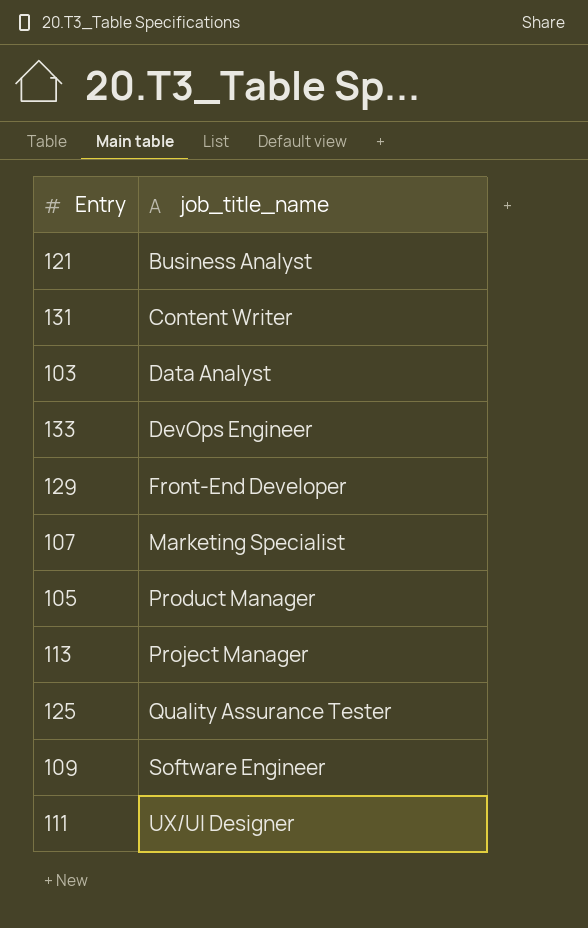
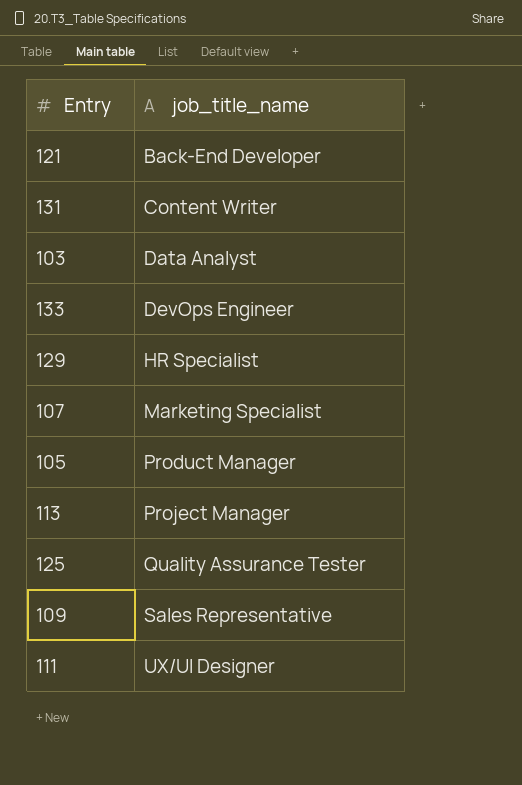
121 | job_title_name: Business Analyst -> Back-End Developer
129 | job_title_name: Front-End Developer -> HR Specialist
109 | job_title_name: Software Engineer -> Sales Representative

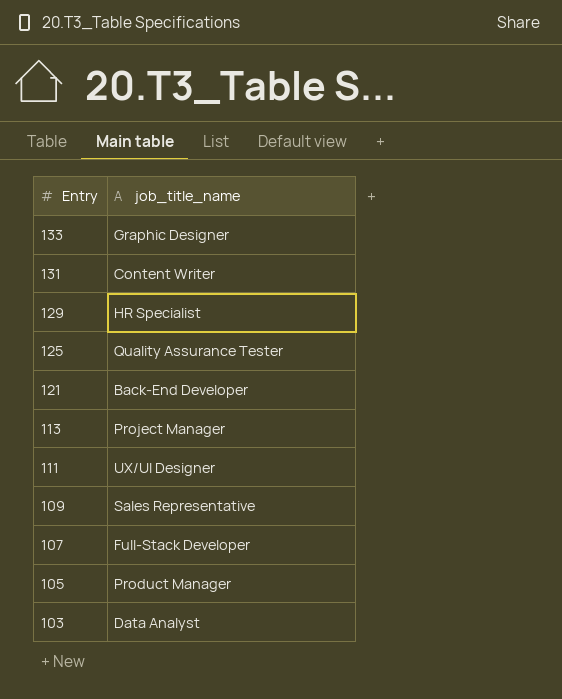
row order: job_title_name ascending -> Entry descending
133 | job_title_name: DevOps Engineer -> Graphic Designer
107 | job_title_name: Marketing Specialist -> Full-Stack Developer

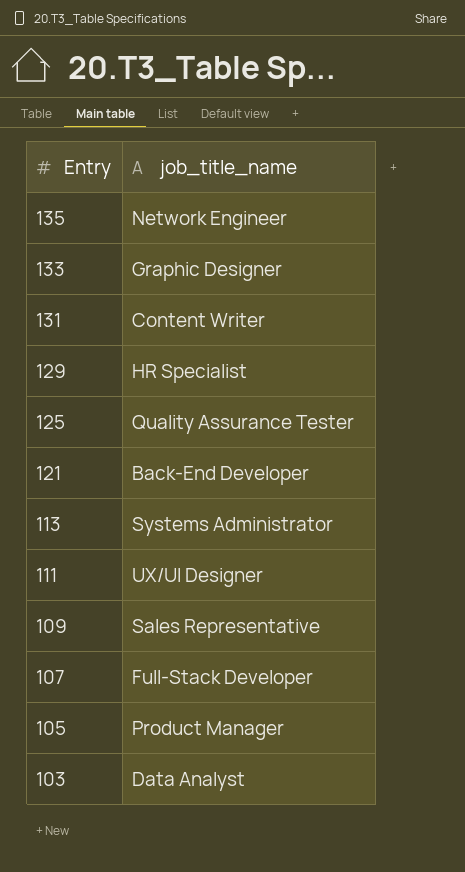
row 135: none -> Network Engineer
113 | job_title_name: Project Manager -> Systems Administrator

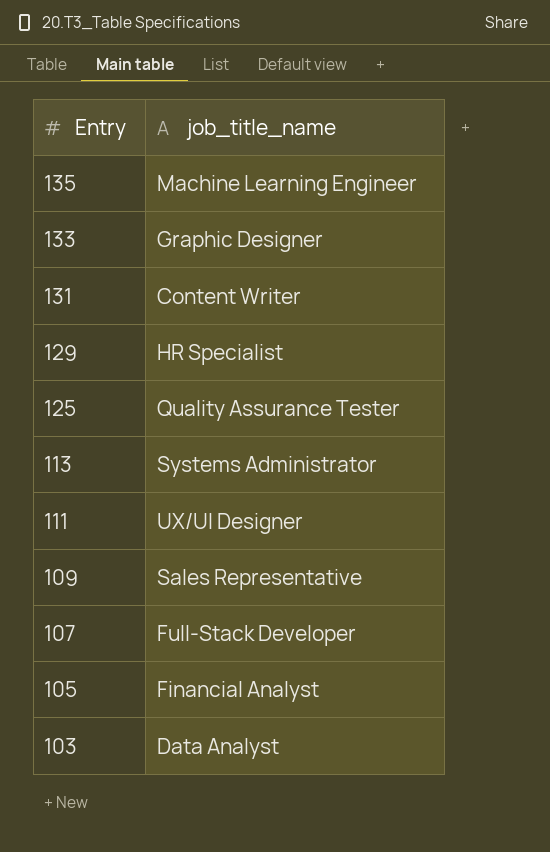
row 121: Back-End Developer -> none
135 | job_title_name: Network Engineer -> Machine Learning Engineer
105 | job_title_name: Product Manager -> Financial Analyst

